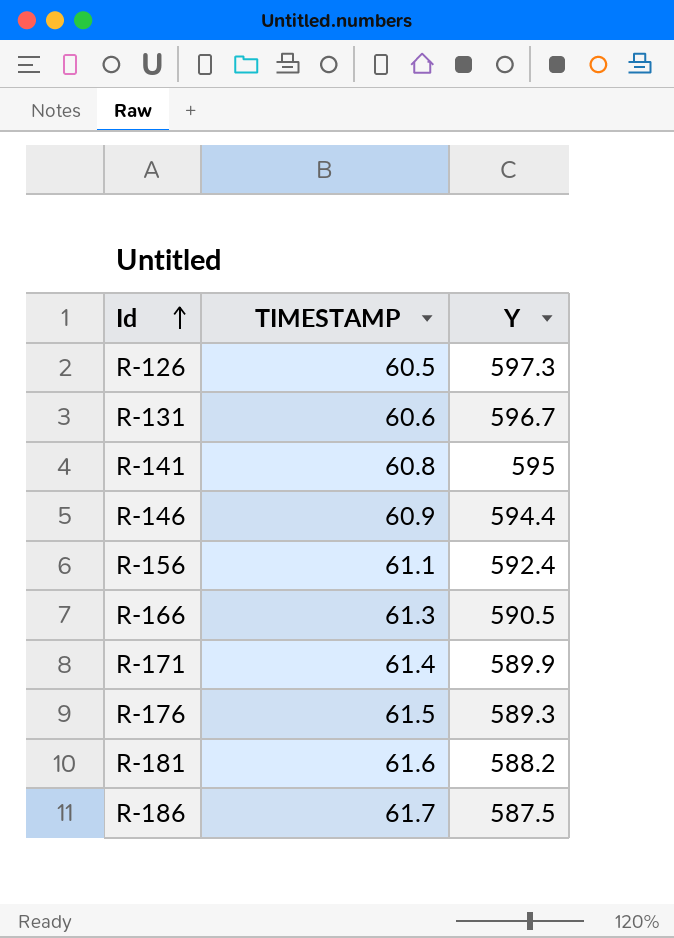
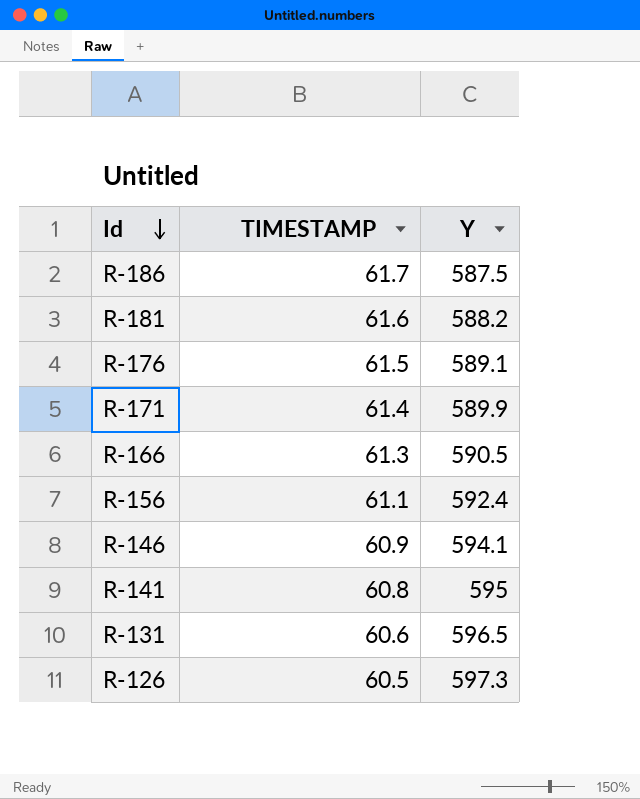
row order: Id ascending -> Id descending
R-176 | Y: 589.3 -> 589.1
R-146 | Y: 594.4 -> 594.1
R-131 | Y: 596.7 -> 596.5

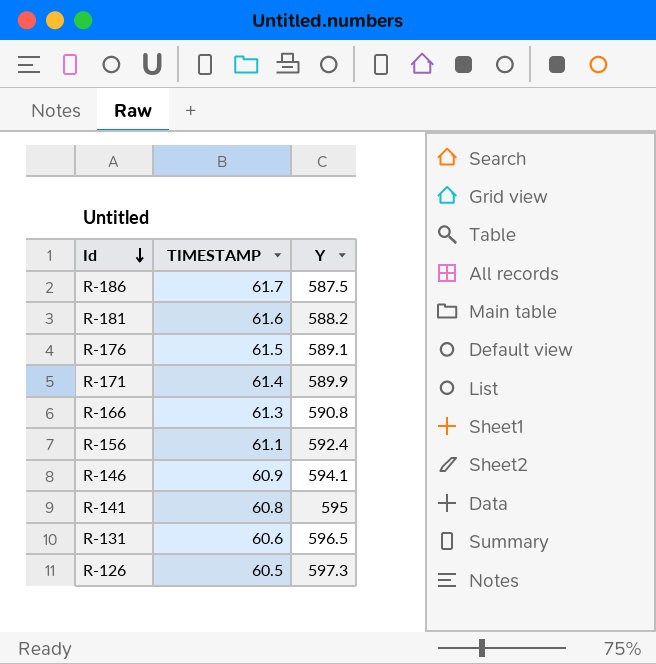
R-166 | Y: 590.5 -> 590.8

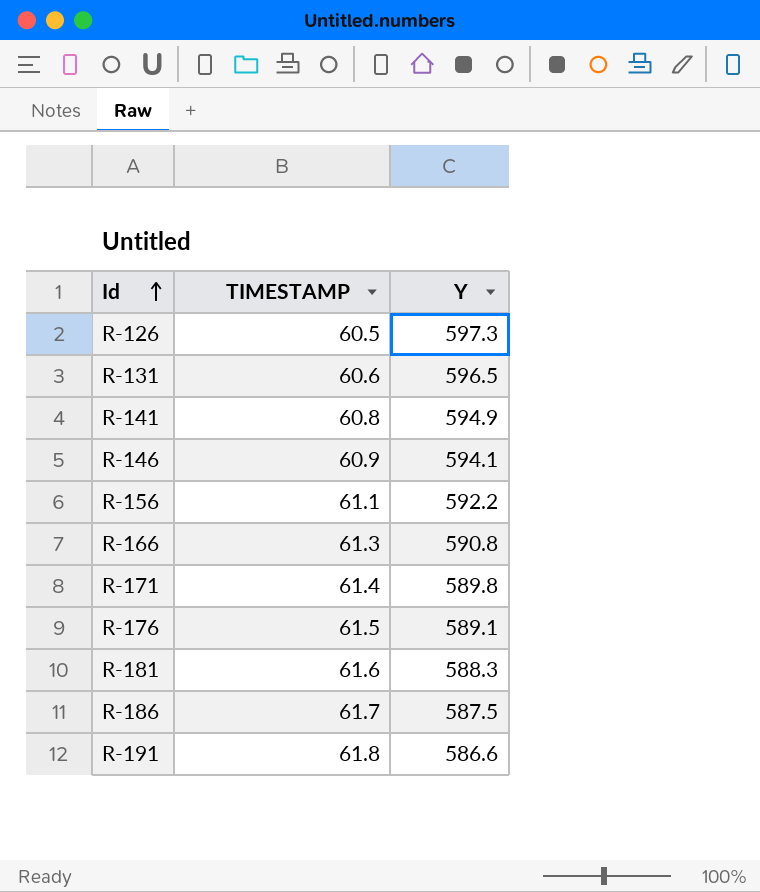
row order: Id descending -> Id ascending
R-141 | Y: 595 -> 594.9
R-156 | Y: 592.4 -> 592.2
R-171 | Y: 589.9 -> 589.8
R-181 | Y: 588.2 -> 588.3
row R-191: none -> 61.8 | 586.6

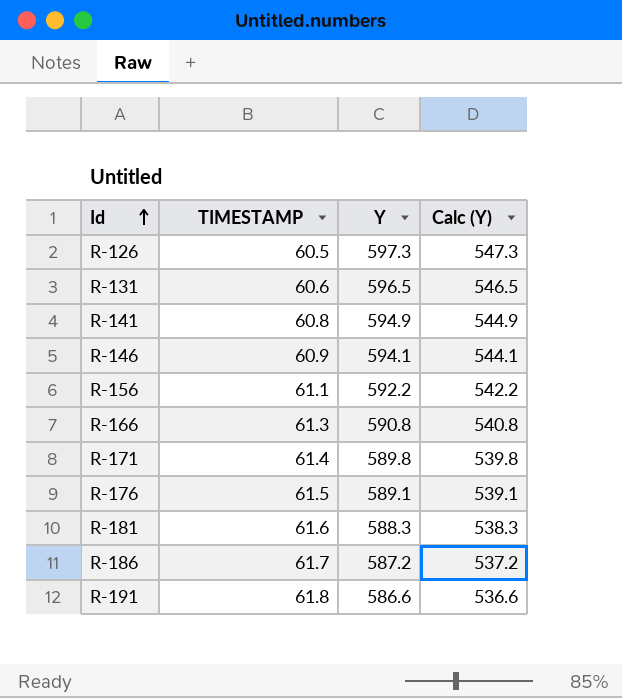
column Calc (Y) | formula: none -> [Y] - 50
R-186 | Y: 587.5 -> 587.2

